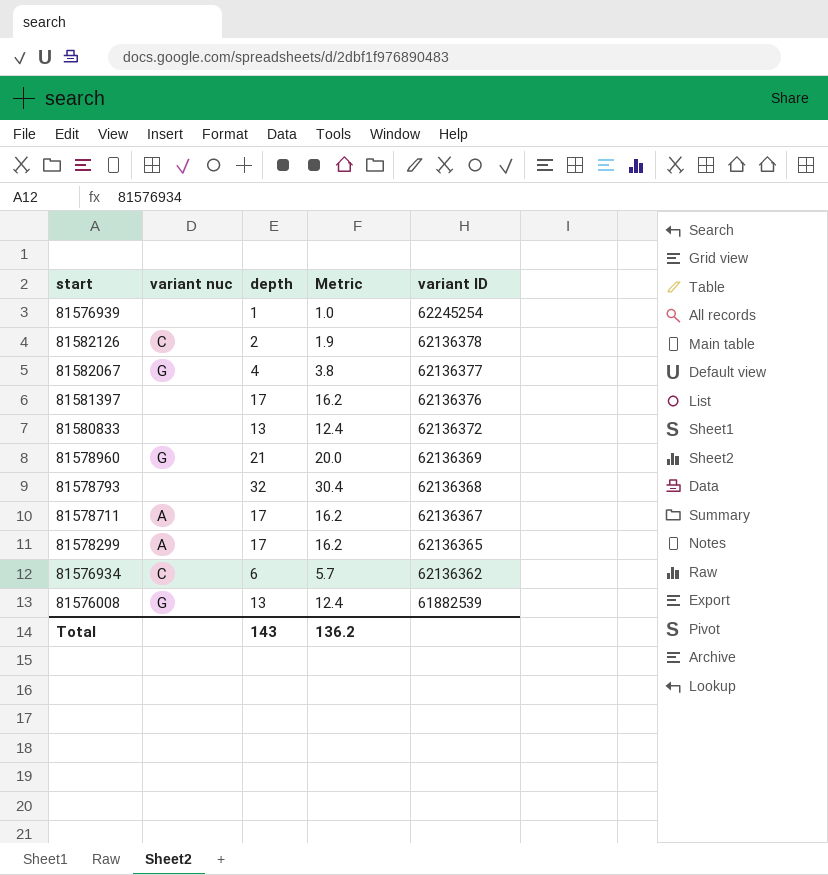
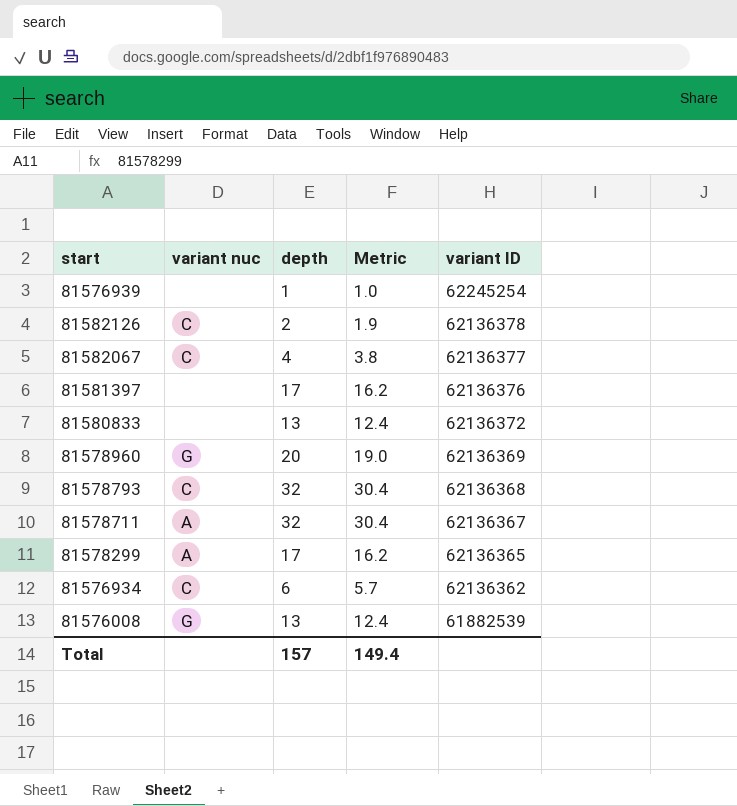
81582067 | variant nuc: G -> C
81578960 | depth: 21 -> 20
81578960 | Metric: 20.0 -> 19.0
81578793 | variant nuc: none -> C
81578711 | depth: 17 -> 32
81578711 | Metric: 16.2 -> 30.4
Total | depth: 143 -> 157
Total | Metric: 136.2 -> 149.4

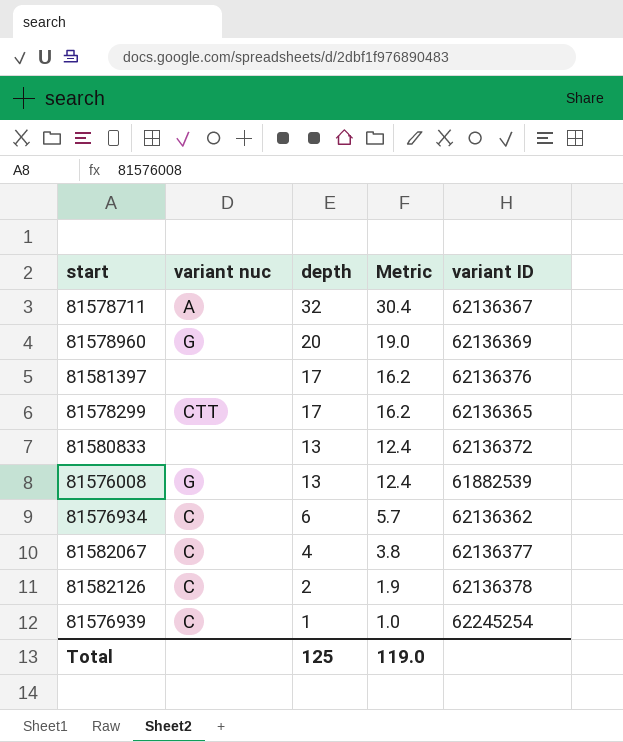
row order: variant ID descending -> depth descending
row 81578793: C | 32 | 30.4 | 62136368 -> none
81578299 | variant nuc: A -> CTT
81576939 | variant nuc: none -> C
Total | depth: 157 -> 125
Total | Metric: 149.4 -> 119.0

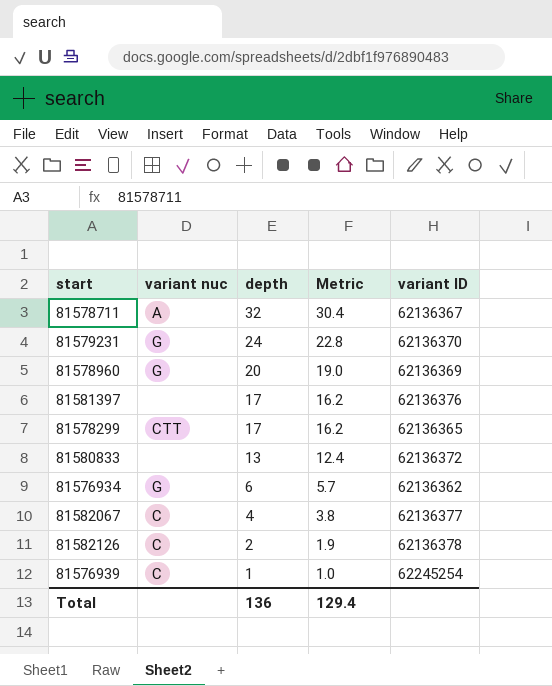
row 81576008: G | 13 | 12.4 | 61882539 -> none
row 81579231: none -> G | 24 | 22.8 | 62136370
81576934 | variant nuc: C -> G
Total | depth: 125 -> 136
Total | Metric: 119.0 -> 129.4

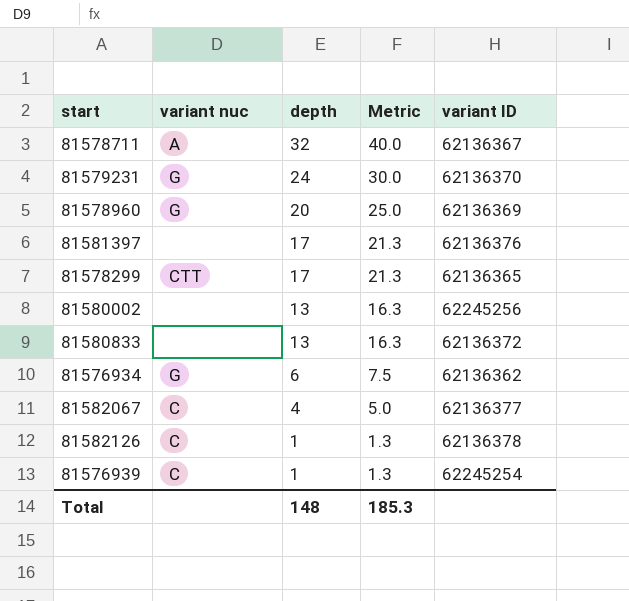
column Metric | formula: [depth] * 0.95 -> [depth] * 1.25
row 81580002: none -> none | 13 | 16.3 | 62245256
81582126 | depth: 2 -> 1
Total | depth: 136 -> 148
Total | Metric: 129.4 -> 185.3

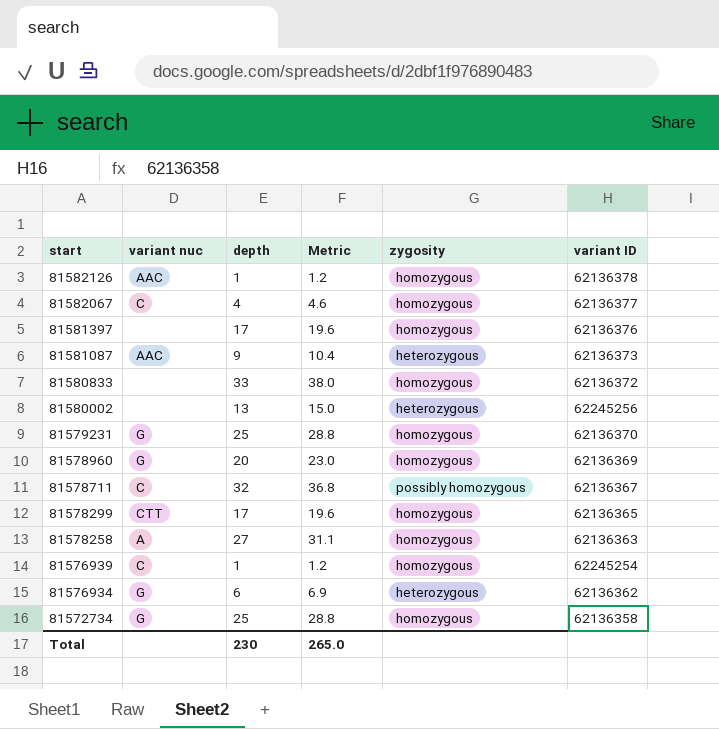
row order: depth descending -> start descending
column Metric | formula: [depth] * 1.25 -> [depth] * 1.15
column zygosity | position: none -> 5
81582126 | variant nuc: C -> AAC
row 81581087: none -> AAC | 9 | 10.4 | heterozygous | 62136373
81580833 | depth: 13 -> 33
81579231 | depth: 24 -> 25
81578711 | variant nuc: A -> C
row 81578258: none -> A | 27 | 31.1 | homozygous | 62136363
row 81572734: none -> G | 25 | 28.8 | homozygous | 62136358
Total | depth: 148 -> 230
Total | Metric: 185.3 -> 265.0

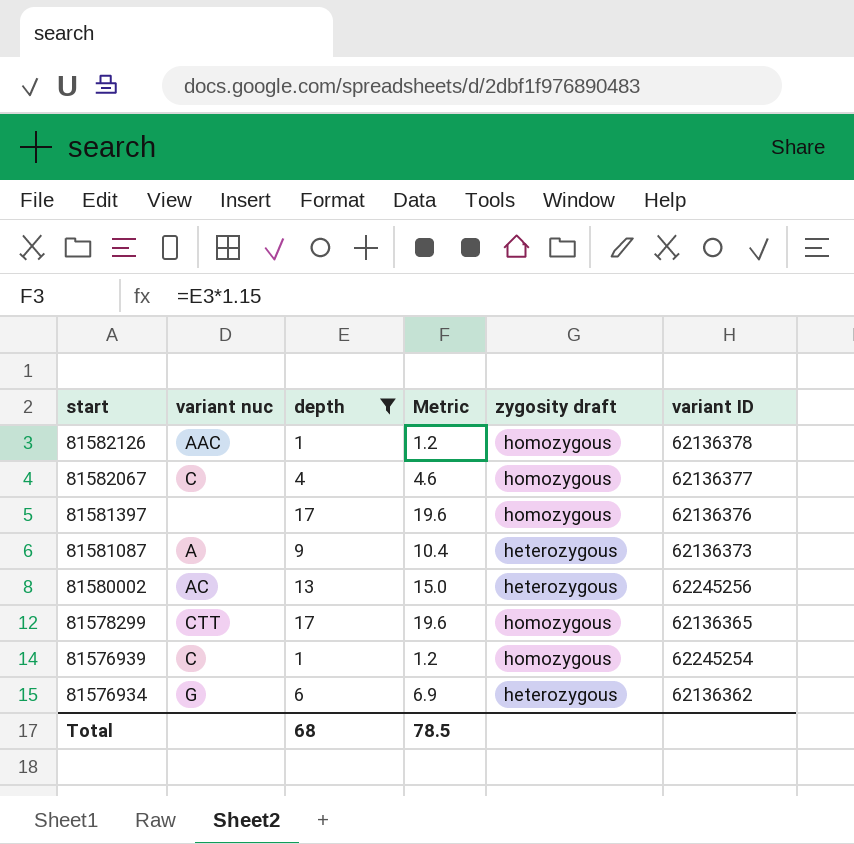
filter: none -> depth <= 17
column name: zygosity -> zygosity draft
81581087 | variant nuc: AAC -> A
81580002 | variant nuc: none -> AC
Total | depth: 230 -> 68
Total | Metric: 265.0 -> 78.5

